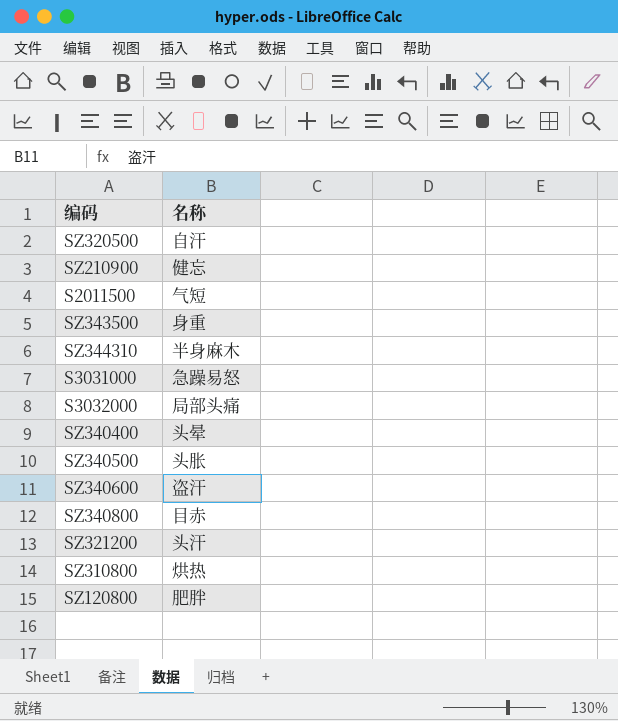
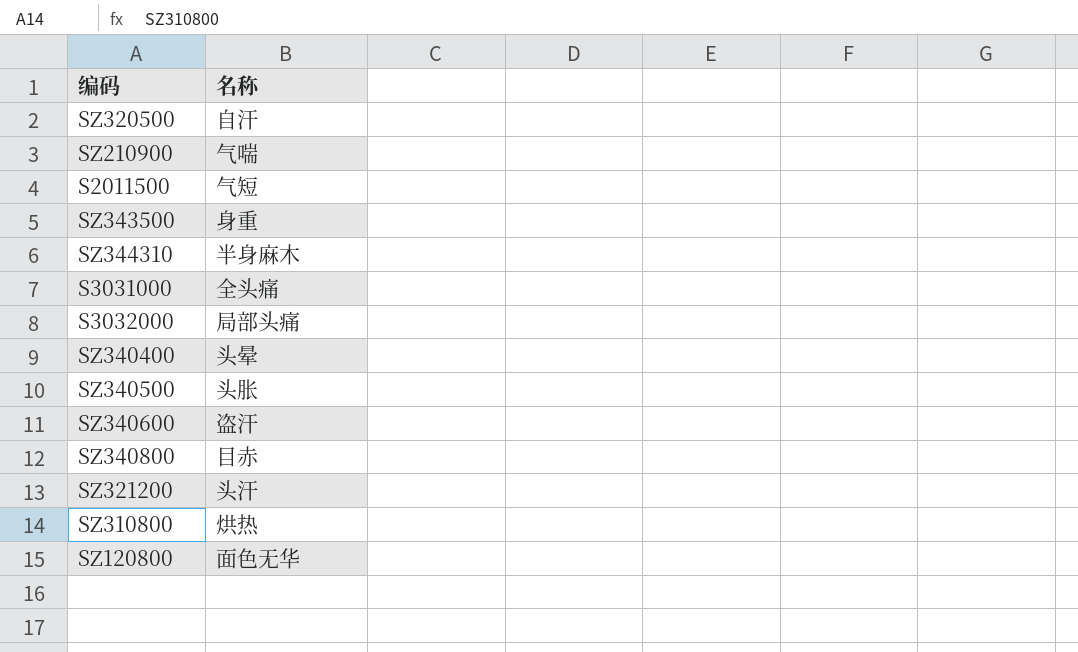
SZ210900 | 名称: 健忘 -> 气喘
S3031000 | 名称: 急躁易怒 -> 全头痛
SZ120800 | 名称: 肥胖 -> 面色无华

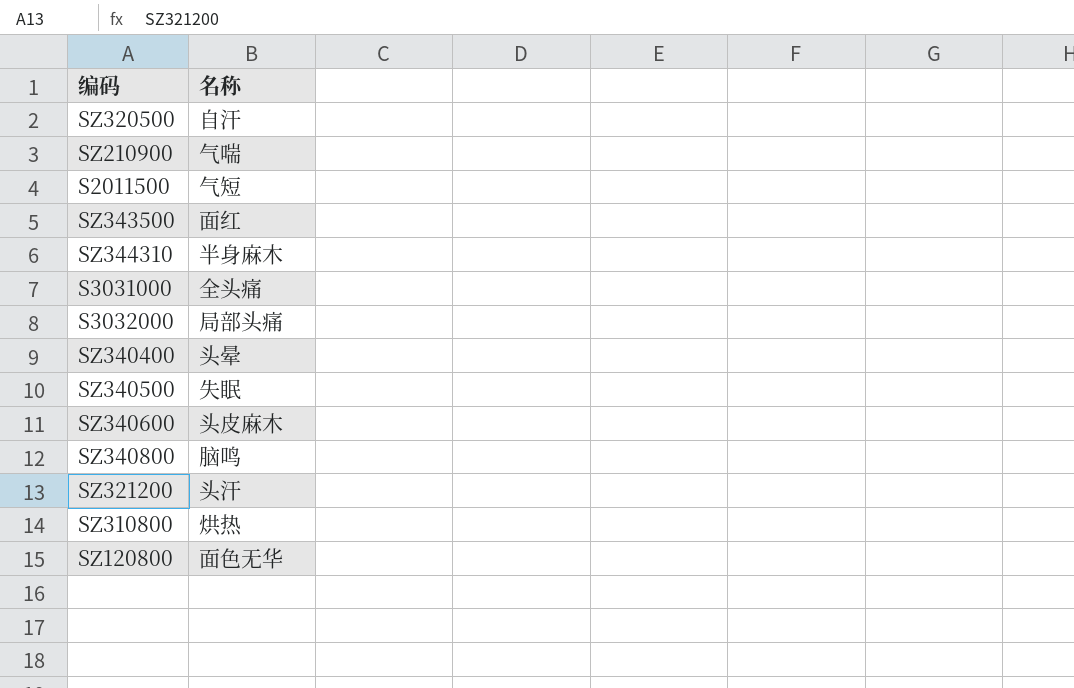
SZ343500 | 名称: 身重 -> 面红
SZ340500 | 名称: 头胀 -> 失眠
SZ340600 | 名称: 盗汗 -> 头皮麻木
SZ340800 | 名称: 目赤 -> 脑鸣

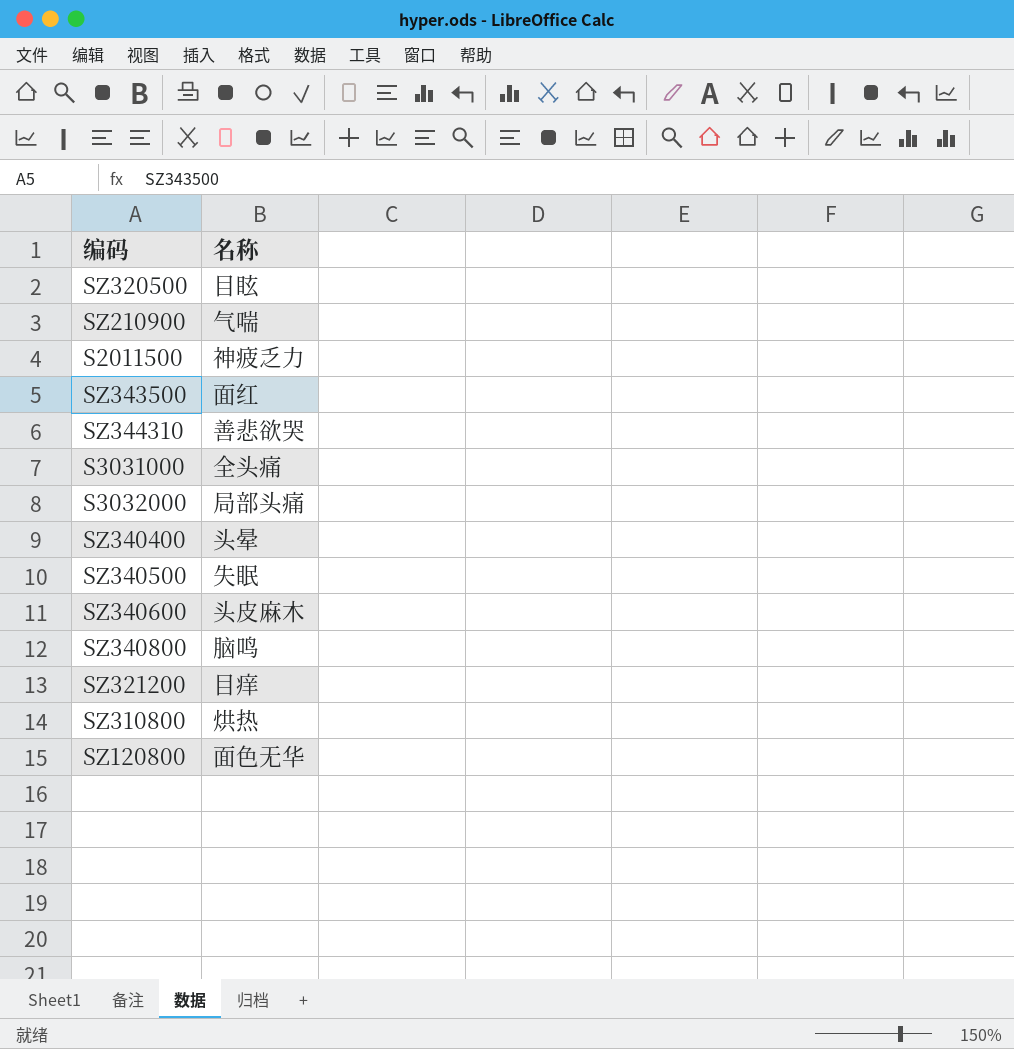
SZ320500 | 名称: 自汗 -> 目眩
S2011500 | 名称: 气短 -> 神疲乏力
SZ344310 | 名称: 半身麻木 -> 善悲欲哭
SZ321200 | 名称: 头汗 -> 目痒

